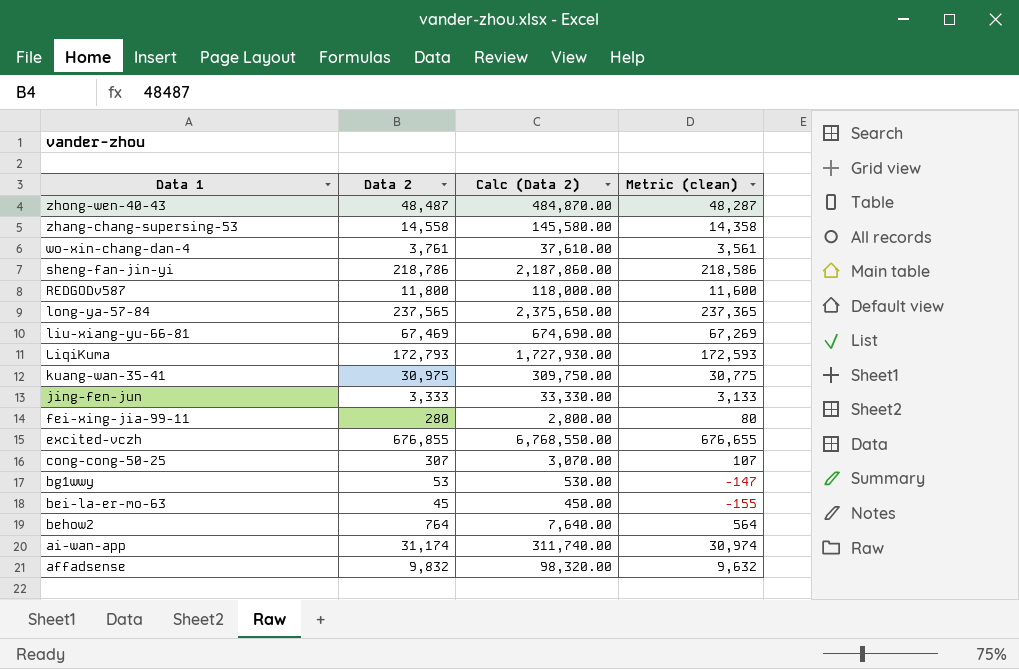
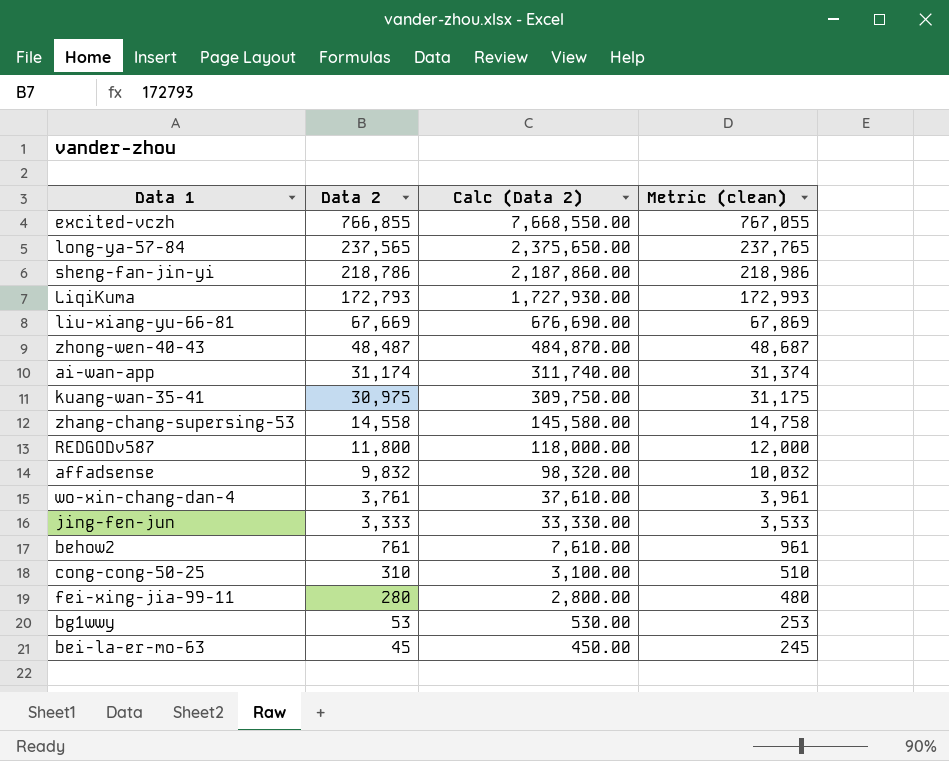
row order: Data 1 descending -> Data 2 descending
column Metric (clean) | formula: [Data 2] - 200 -> [Data 2] + 200
excited-vczh | Data 2: 676,855 -> 766,855
excited-vczh | Calc (Data 2): 6,768,550.00 -> 7,668,550.00
liu-xiang-yu-66-81 | Data 2: 67,469 -> 67,669
liu-xiang-yu-66-81 | Calc (Data 2): 674,690.00 -> 676,690.00
behow2 | Data 2: 764 -> 761
behow2 | Calc (Data 2): 7,640.00 -> 7,610.00
cong-cong-50-25 | Data 2: 307 -> 310
cong-cong-50-25 | Calc (Data 2): 3,070.00 -> 3,100.00

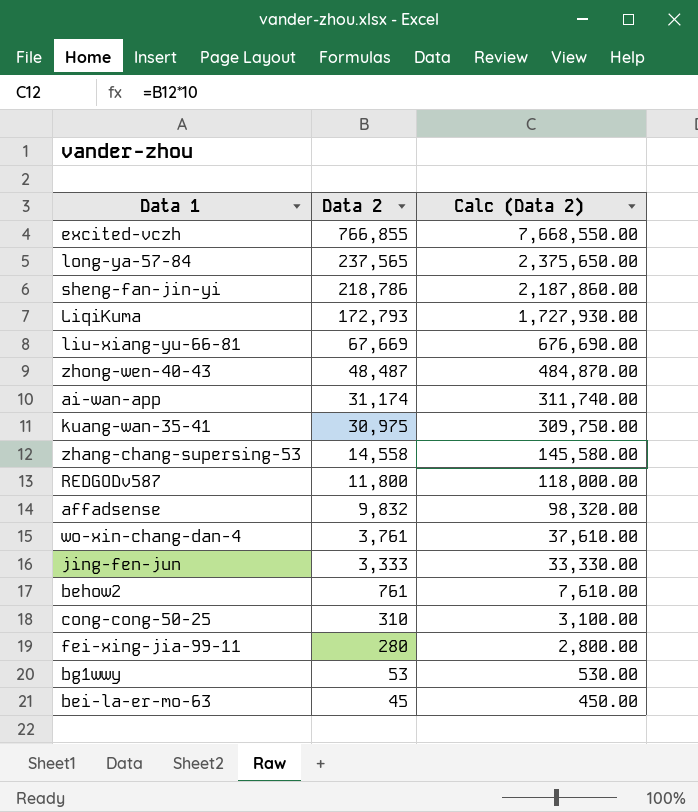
column Metric (clean) | formula: [Data 2] + 200 -> none

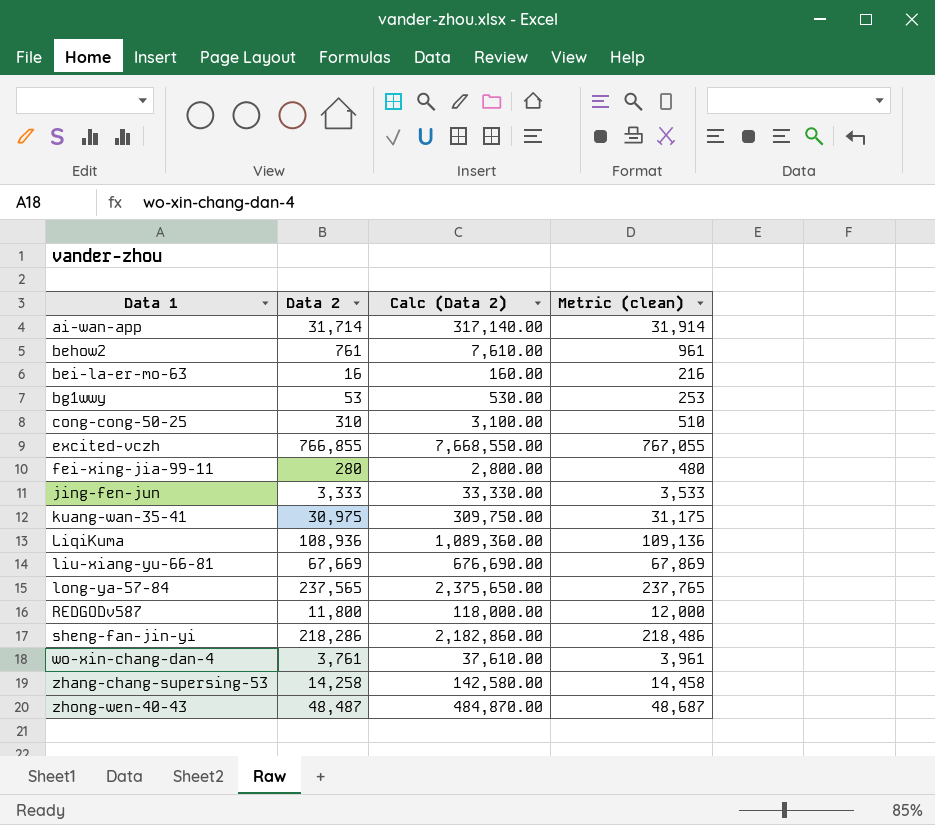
row order: Data 2 descending -> Data 1 ascending
column Metric (clean) | formula: none -> [Data 2] + 200
row affadsense: 9,832 | 98,320.00 -> none
ai-wan-app | Data 2: 31,174 -> 31,714
ai-wan-app | Calc (Data 2): 311,740.00 -> 317,140.00
bei-la-er-mo-63 | Data 2: 45 -> 16
bei-la-er-mo-63 | Calc (Data 2): 450.00 -> 160.00
LiqiKuma | Data 2: 172,793 -> 108,936
LiqiKuma | Calc (Data 2): 1,727,930.00 -> 1,089,360.00
sheng-fan-jin-yi | Data 2: 218,786 -> 218,286
sheng-fan-jin-yi | Calc (Data 2): 2,187,860.00 -> 2,182,860.00
zhang-chang-supersing-53 | Data 2: 14,558 -> 14,258
zhang-chang-supersing-53 | Calc (Data 2): 145,580.00 -> 142,580.00

